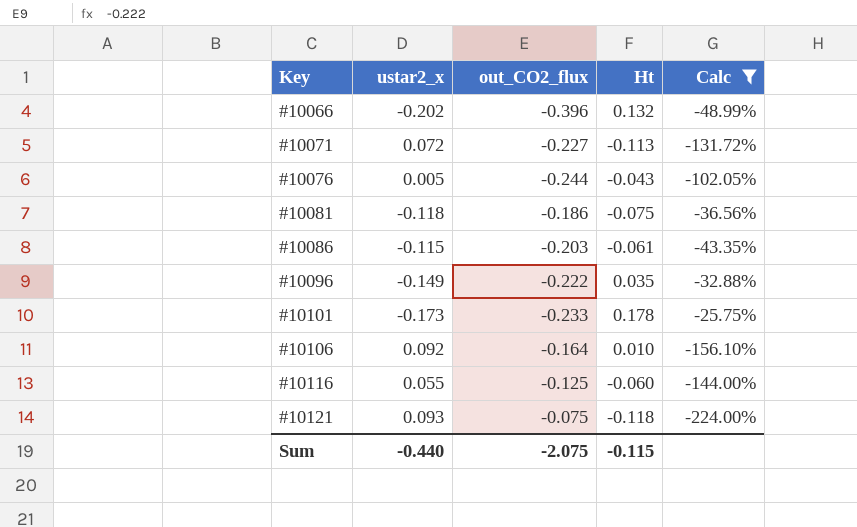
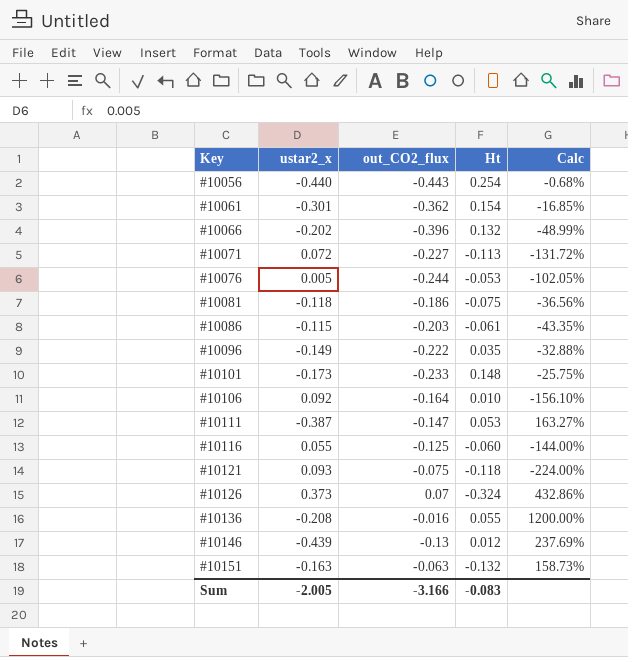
filter: Calc <= -25.75% -> none
#10076 | Ht: -0.043 -> -0.053
#10101 | Ht: 0.178 -> 0.148
Sum | ustar2_x: -0.440 -> -2.005
Sum | out_CO2_flux: -2.075 -> -3.166
Sum | Ht: -0.115 -> -0.083

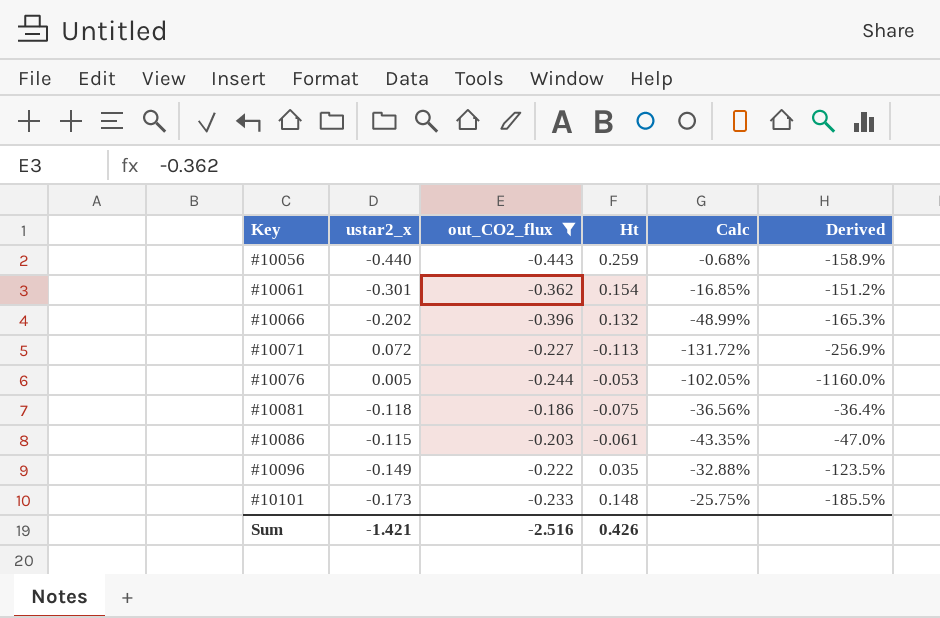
filter: none -> out_CO2_flux <= -0.186
column Derived | formula: none -> ([Ht] - [ustar2_x]) / [ustar2_x]
#10056 | Ht: 0.254 -> 0.259
Sum | ustar2_x: -2.005 -> -1.421
Sum | out_CO2_flux: -3.166 -> -2.516
Sum | Ht: -0.083 -> 0.426

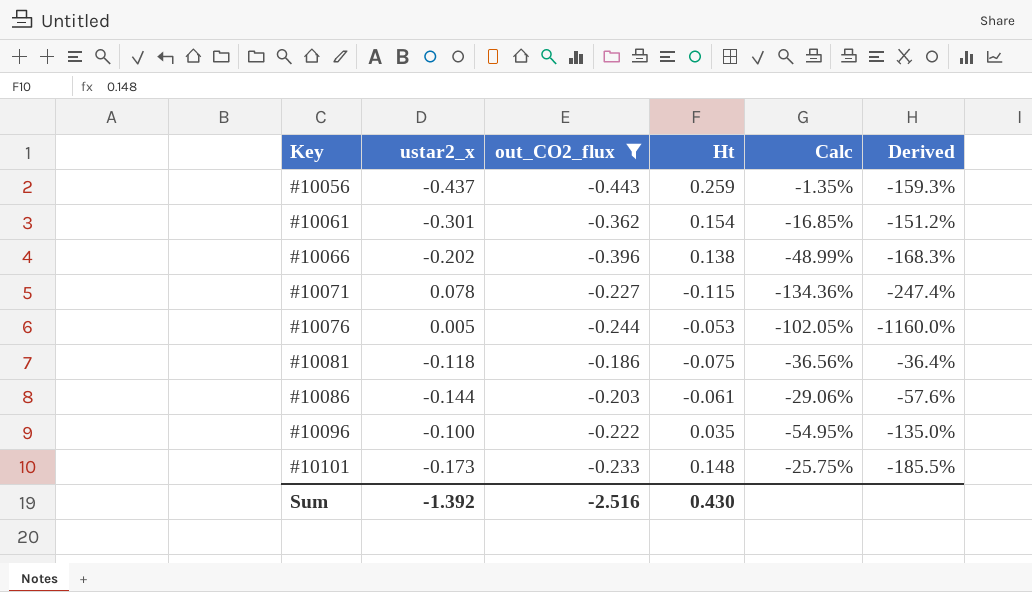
#10056 | ustar2_x: -0.440 -> -0.437
#10056 | Calc: -0.68% -> -1.35%
#10056 | Derived: -158.9% -> -159.3%
#10066 | Ht: 0.132 -> 0.138
#10066 | Derived: -165.3% -> -168.3%
#10071 | ustar2_x: 0.072 -> 0.078
#10071 | Ht: -0.113 -> -0.115
#10071 | Calc: -131.72% -> -134.36%
#10071 | Derived: -256.9% -> -247.4%
#10086 | ustar2_x: -0.115 -> -0.144
#10086 | Calc: -43.35% -> -29.06%
#10086 | Derived: -47.0% -> -57.6%
#10096 | ustar2_x: -0.149 -> -0.100
#10096 | Calc: -32.88% -> -54.95%
#10096 | Derived: -123.5% -> -135.0%
Sum | ustar2_x: -1.421 -> -1.392
Sum | Ht: 0.426 -> 0.430

